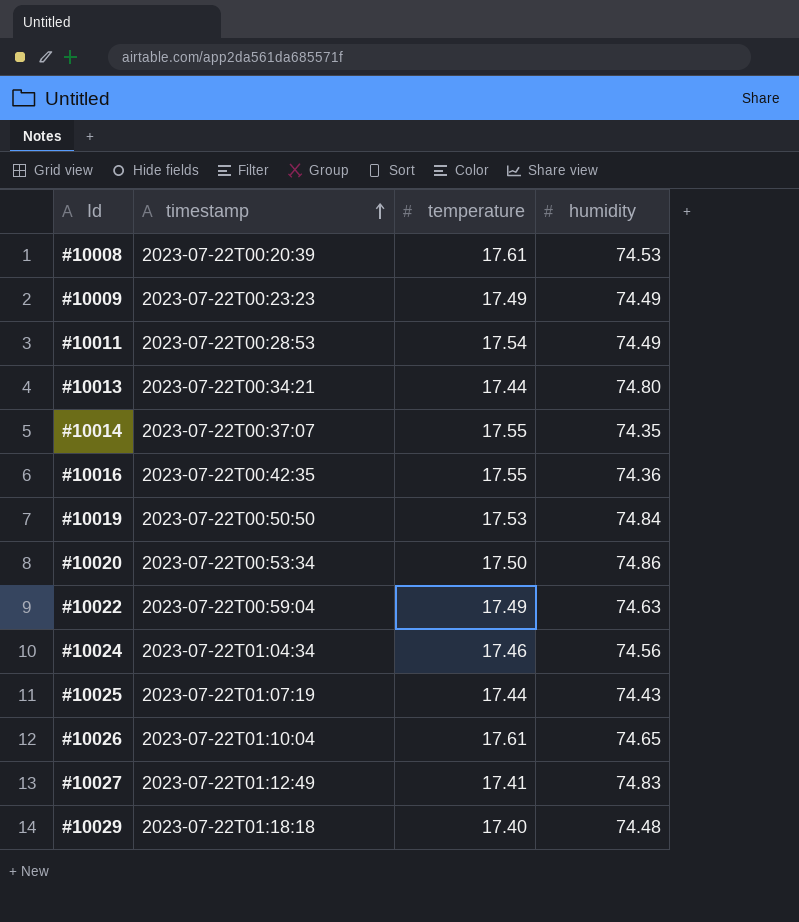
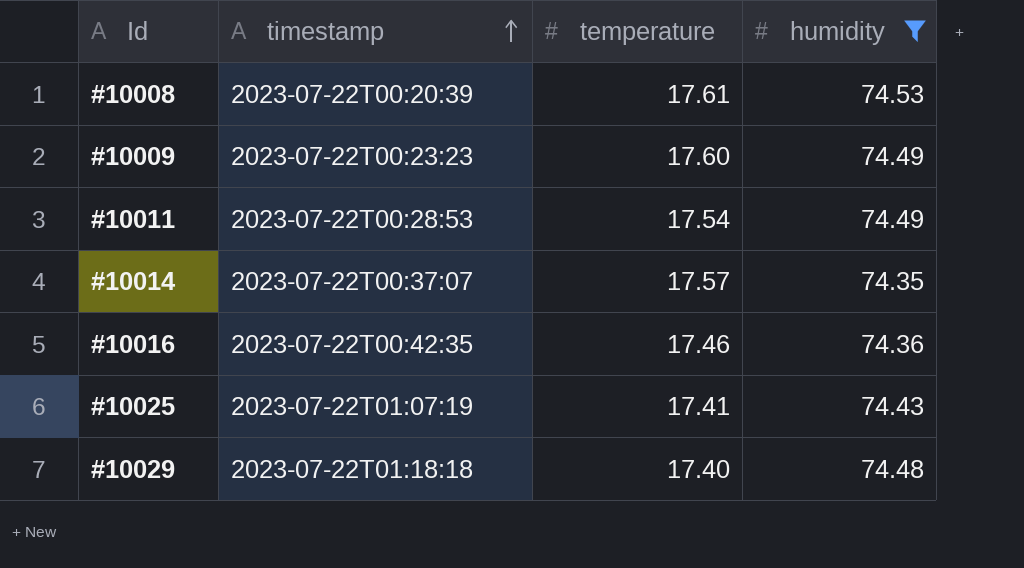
filter: none -> humidity <= 74.53
#10009 | temperature: 17.49 -> 17.60
#10014 | temperature: 17.55 -> 17.57
#10016 | temperature: 17.55 -> 17.46
#10025 | temperature: 17.44 -> 17.41

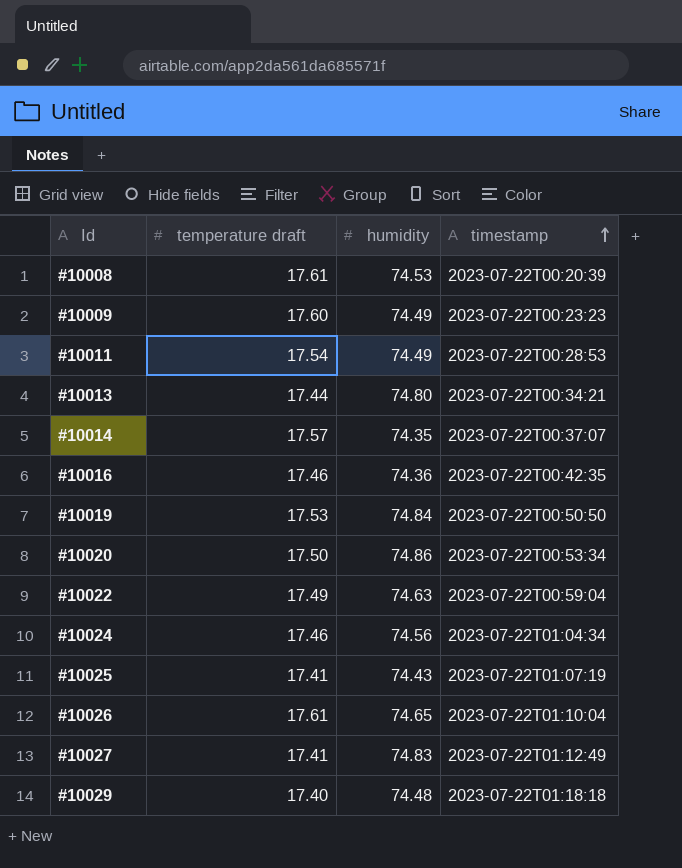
filter: humidity <= 74.53 -> none
column name: temperature -> temperature draft
column timestamp | position: 2 -> 4

